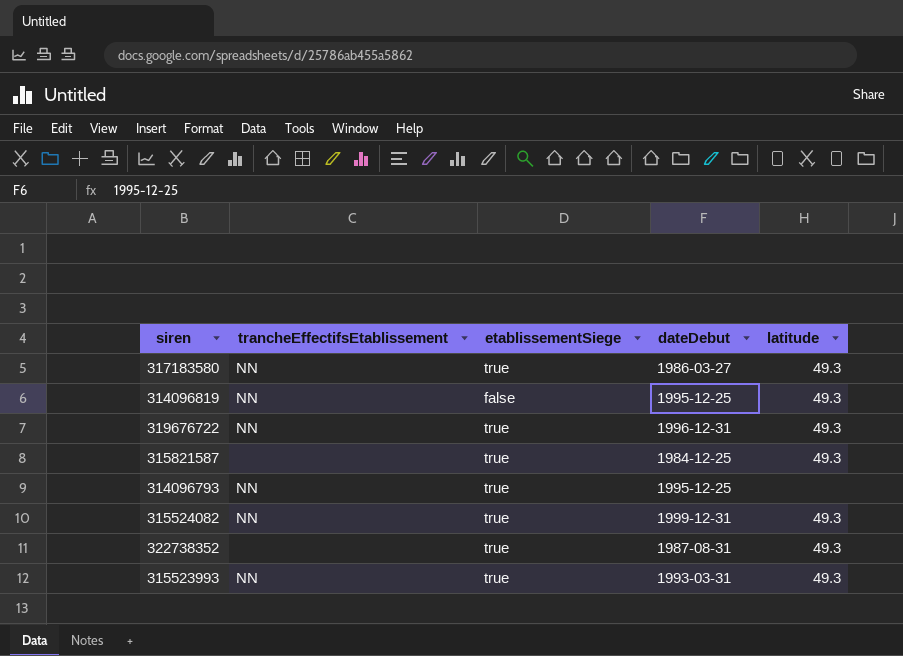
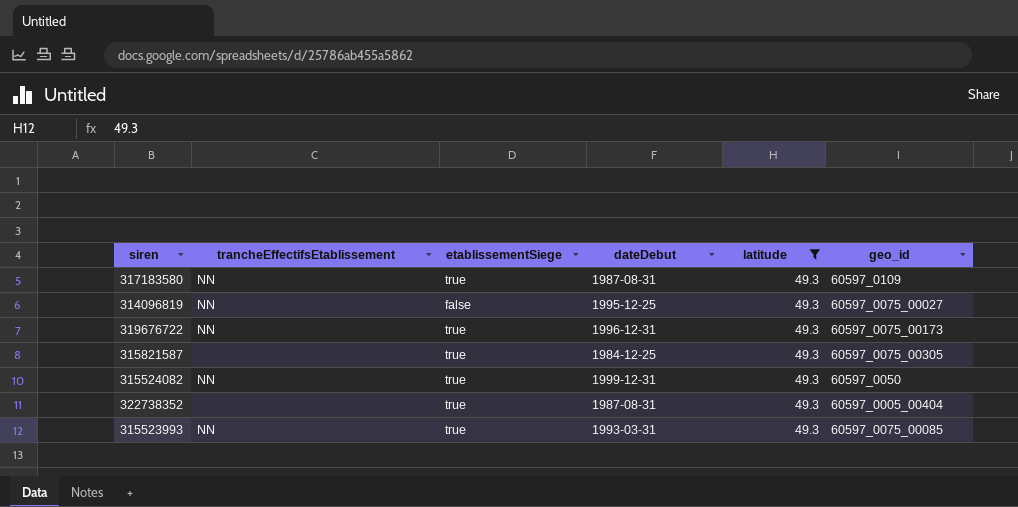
filter: none -> latitude = 49.3
column geo_id | position: none -> 6
317183580 | dateDebut: 1986-03-27 -> 1987-08-31

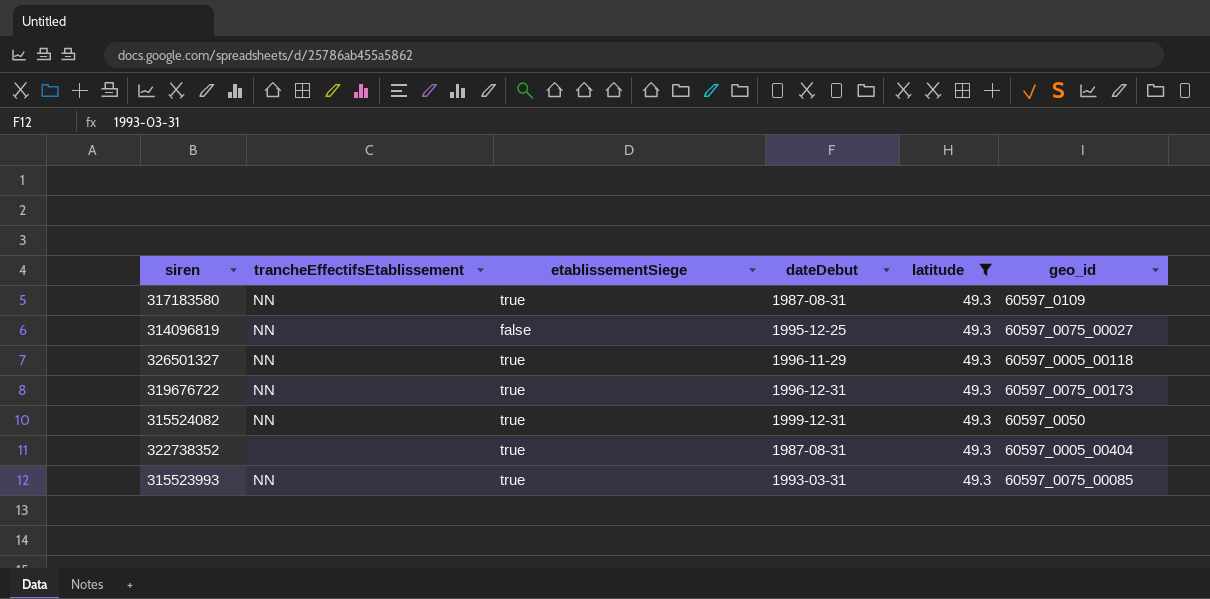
row 315821587: none | true | 1984-12-25 | 49.3 | 60597_0075_00305 -> none
row 326501327: none -> NN | true | 1996-11-29 | 49.3 | 60597_0005_00118

